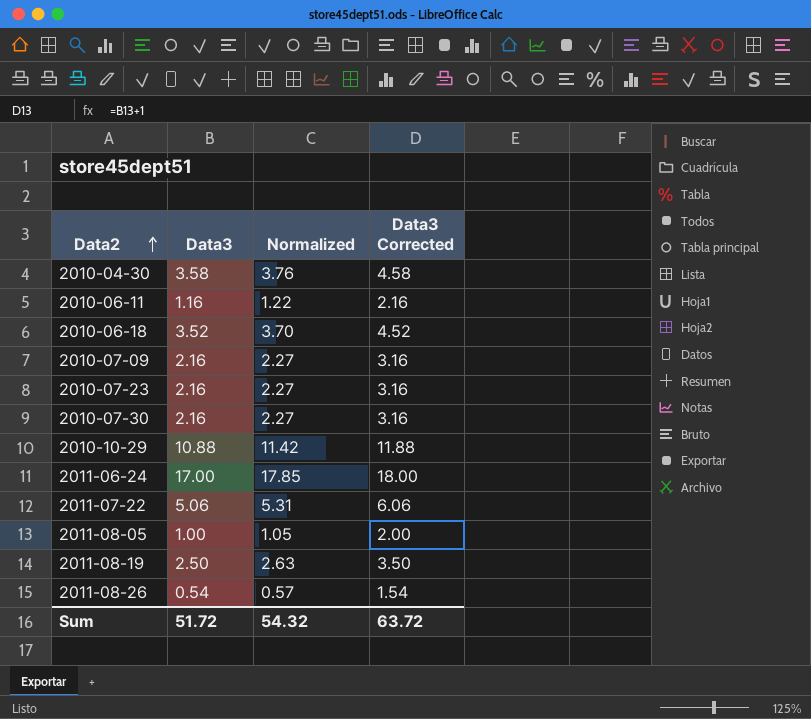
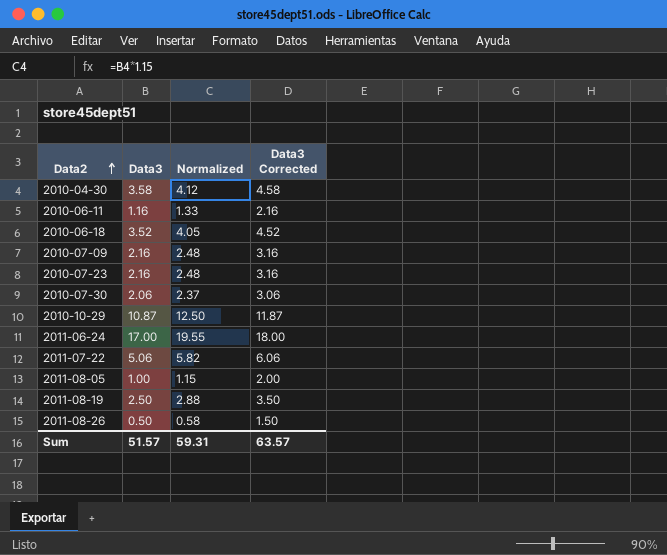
column Normalized | formula: [Data3] * 1.05 -> [Data3] * 1.15
2010-07-30 | Data3: 2.16 -> 2.06
2010-07-30 | Data3 Corrected: 3.16 -> 3.06
2010-10-29 | Data3: 10.88 -> 10.87
2010-10-29 | Data3 Corrected: 11.88 -> 11.87
2011-08-26 | Data3: 0.54 -> 0.50
2011-08-26 | Data3 Corrected: 1.54 -> 1.50
Sum | Data3: 51.72 -> 51.57
Sum | Normalized: 54.32 -> 59.31
Sum | Data3 Corrected: 63.72 -> 63.57

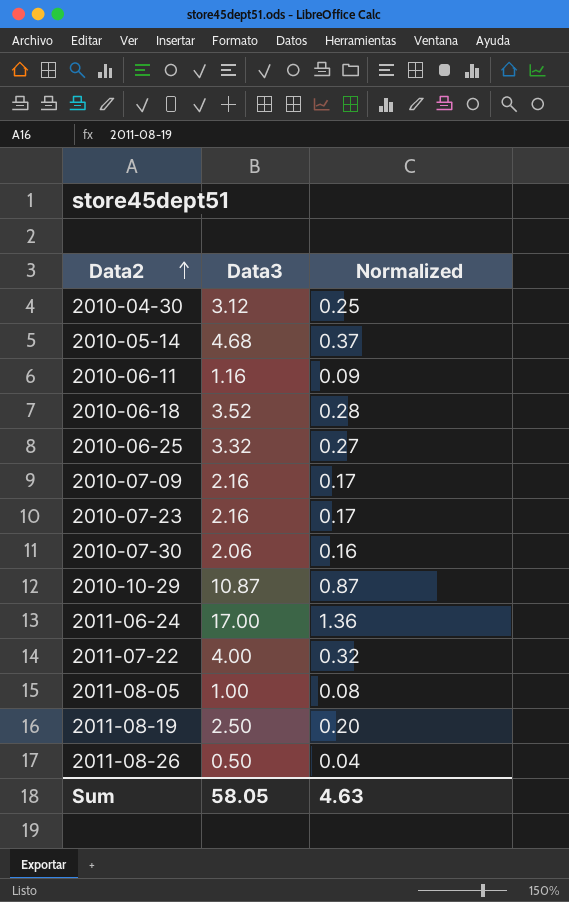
column Data3 Corrected | formula: [Data3] + 1 -> none
column Normalized | formula: [Data3] * 1.15 -> [Data3] * 0.08
2010-04-30 | Data3: 3.58 -> 3.12
row 2010-05-14: none -> 4.68 | 0.37
row 2010-06-25: none -> 3.32 | 0.27
2011-07-22 | Data3: 5.06 -> 4.00
Sum | Data3: 51.57 -> 58.05
Sum | Normalized: 59.31 -> 4.63

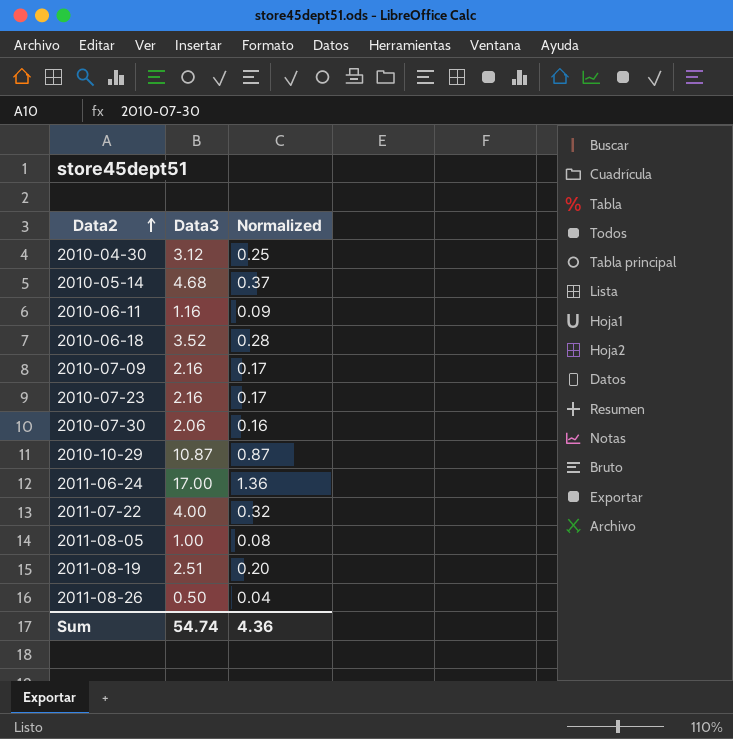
row 2010-06-25: 3.32 | 0.27 -> none
2011-08-19 | Data3: 2.50 -> 2.51
Sum | Data3: 58.05 -> 54.74
Sum | Normalized: 4.63 -> 4.36

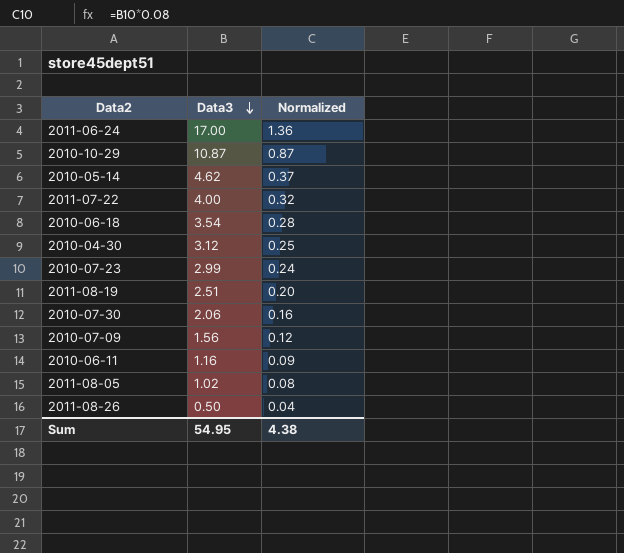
row order: Data2 ascending -> Data3 descending
2010-05-14 | Data3: 4.68 -> 4.62
2010-06-18 | Data3: 3.52 -> 3.54
2010-07-23 | Data3: 2.16 -> 2.99
2010-07-23 | Normalized: 0.17 -> 0.24
2010-07-09 | Data3: 2.16 -> 1.56
2010-07-09 | Normalized: 0.17 -> 0.12
2011-08-05 | Data3: 1.00 -> 1.02
Sum | Data3: 54.74 -> 54.95
Sum | Normalized: 4.36 -> 4.38

